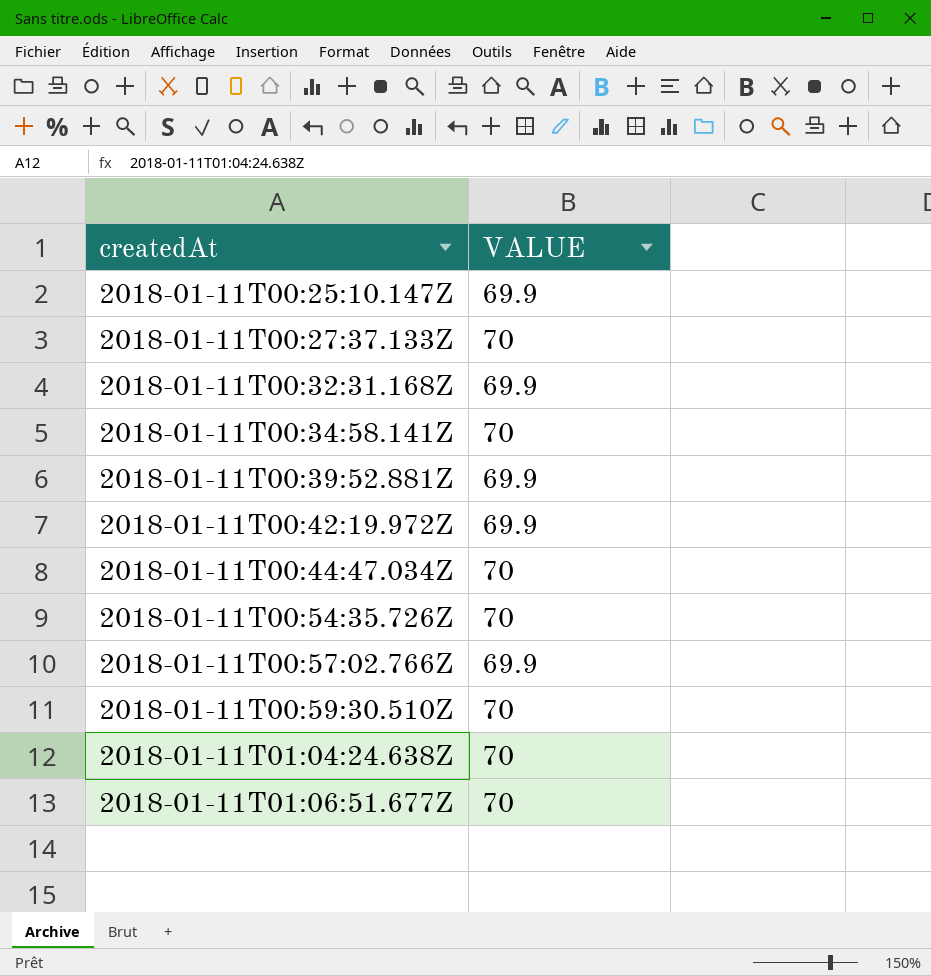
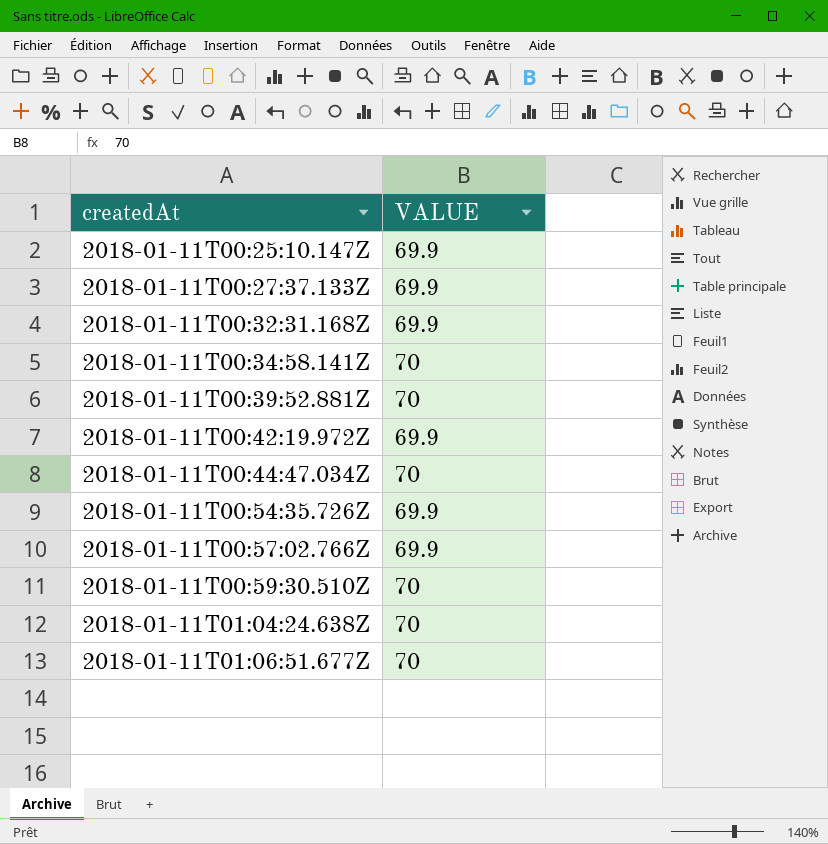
2018-01-11T00:27:37.133Z | VALUE: 70 -> 69.9
2018-01-11T00:39:52.881Z | VALUE: 69.9 -> 70
2018-01-11T00:54:35.726Z | VALUE: 70 -> 69.9

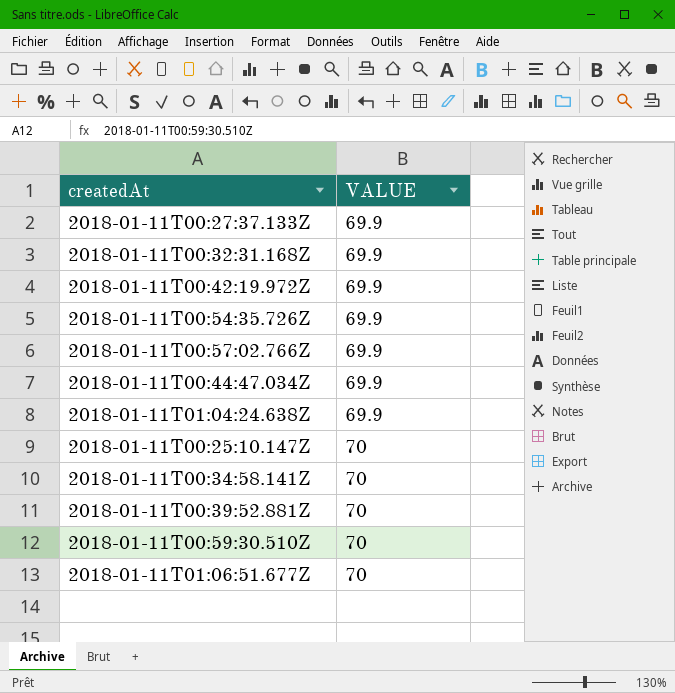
row order: createdAt ascending -> VALUE ascending
2018-01-11T00:44:47.034Z | VALUE: 70 -> 69.9
2018-01-11T01:04:24.638Z | VALUE: 70 -> 69.9
2018-01-11T00:25:10.147Z | VALUE: 69.9 -> 70

